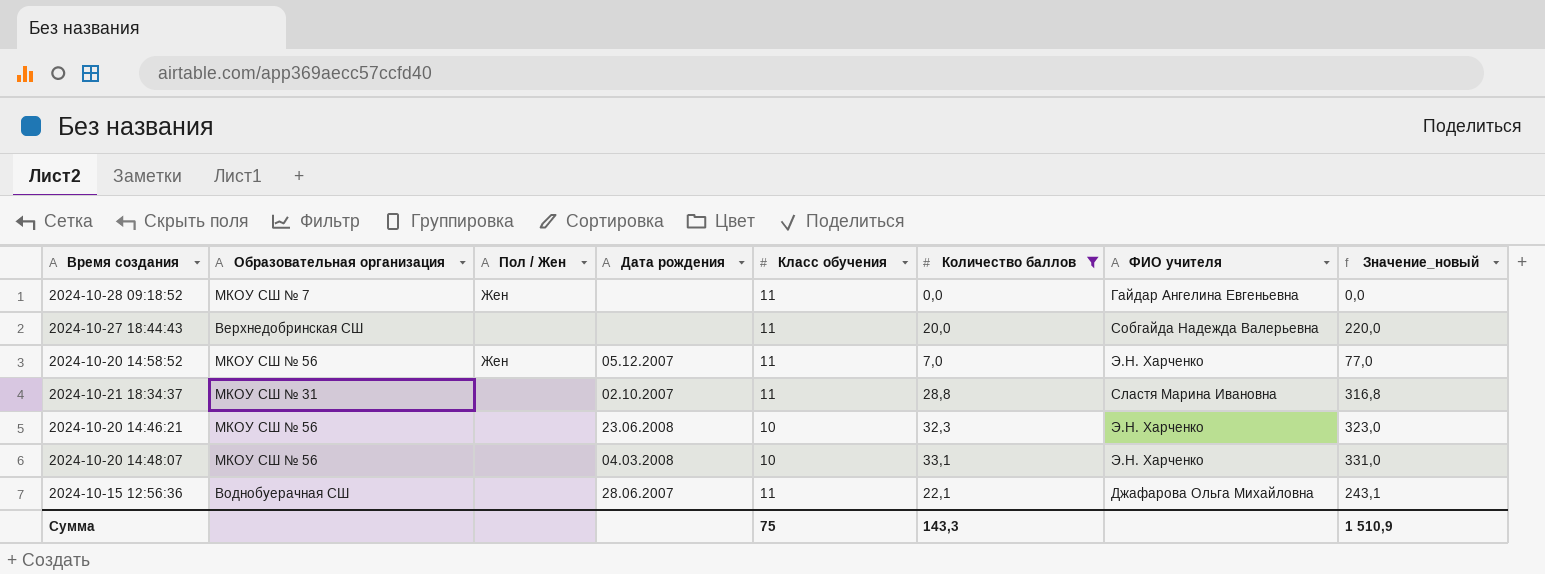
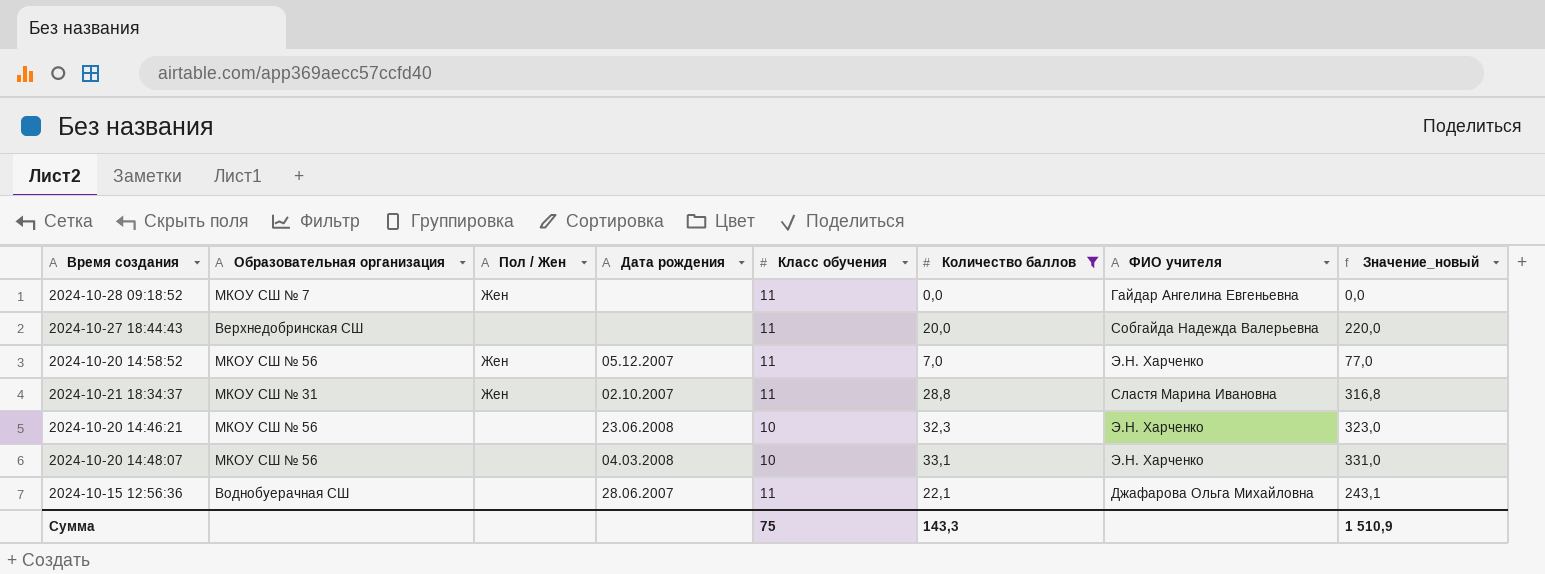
2024-10-21 18:34:37 | Пол / Жен: none -> Жен

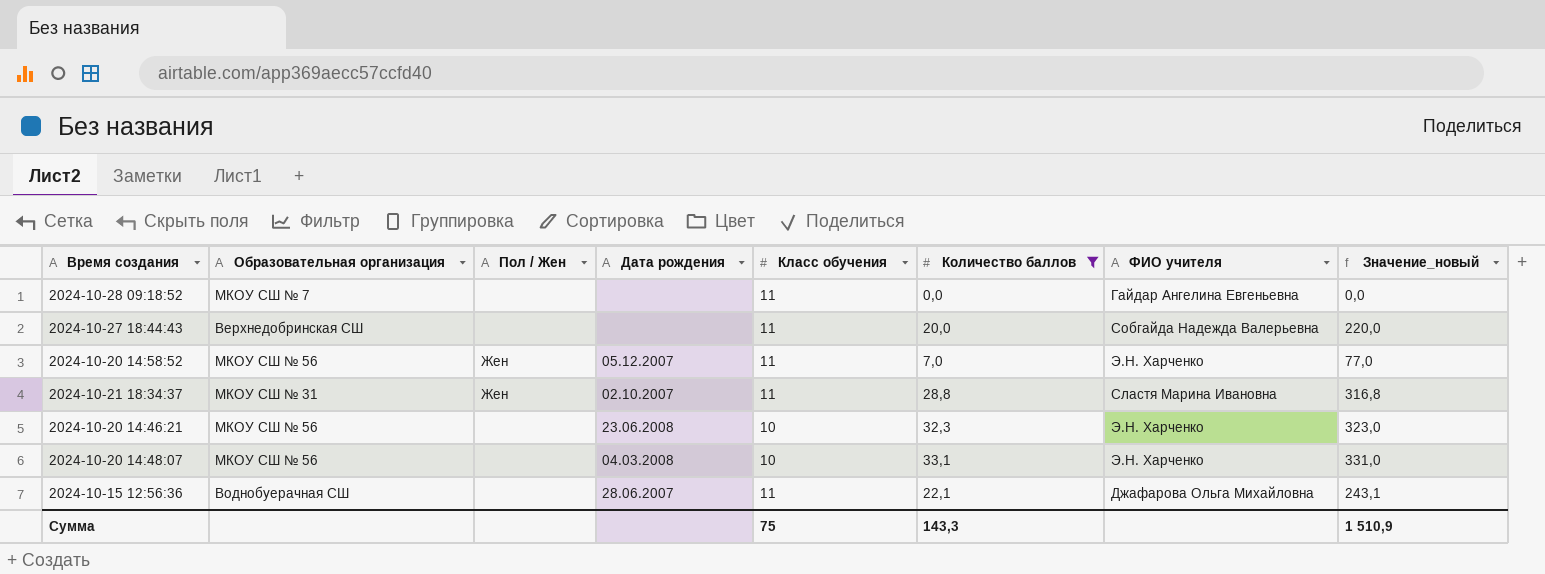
2024-10-28 09:18:52 | Пол / Жен: Жен -> none

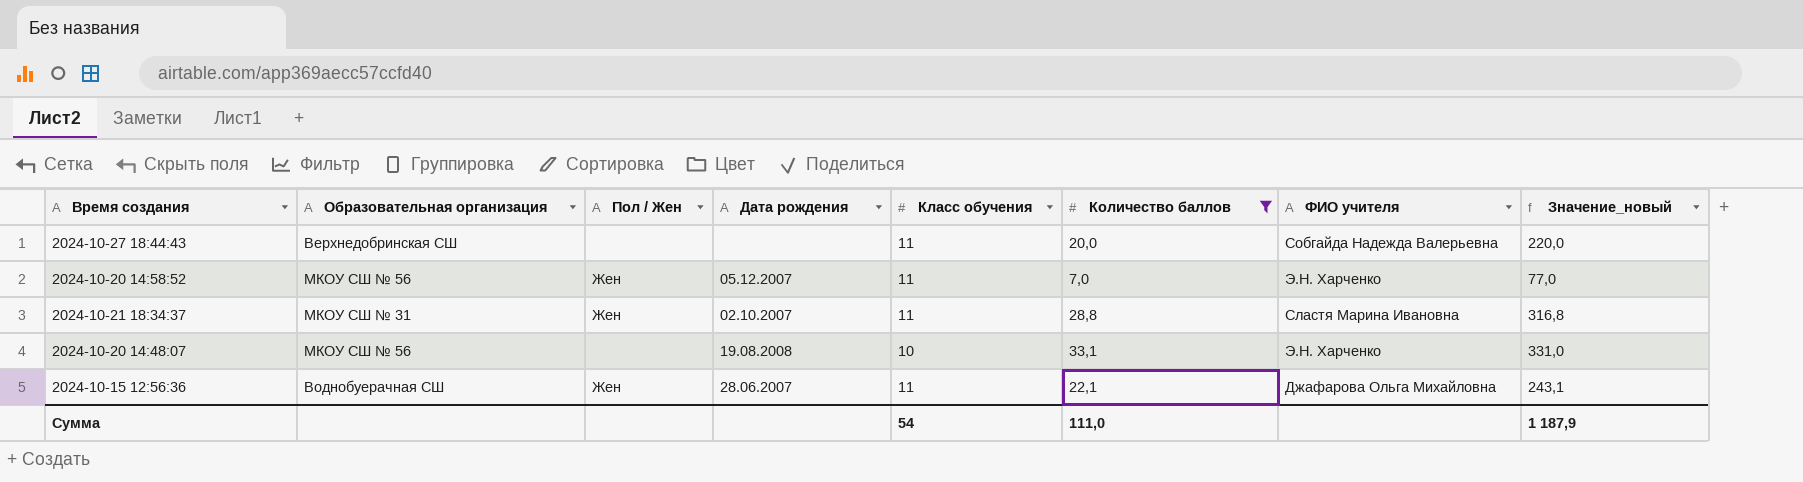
row 2024-10-28 09:18:52: МКОУ СШ № 7 | none | none | 11 | 0,0 | Гайдар Ангелина Евгеньевна | 0,0 -> none
row 2024-10-20 14:46:21: МКОУ СШ № 56 | none | 23.06.2008 | 10 | 32,3 | Э.Н. Харченко | 323,0 -> none
2024-10-20 14:48:07 | Дата рождения: 04.03.2008 -> 19.08.2008
2024-10-15 12:56:36 | Пол / Жен: none -> Жен
Сумма | Класс обучения: 75 -> 54
Сумма | Количество баллов: 143,3 -> 111,0
Сумма | Значение_новый: 1 510,9 -> 1 187,9

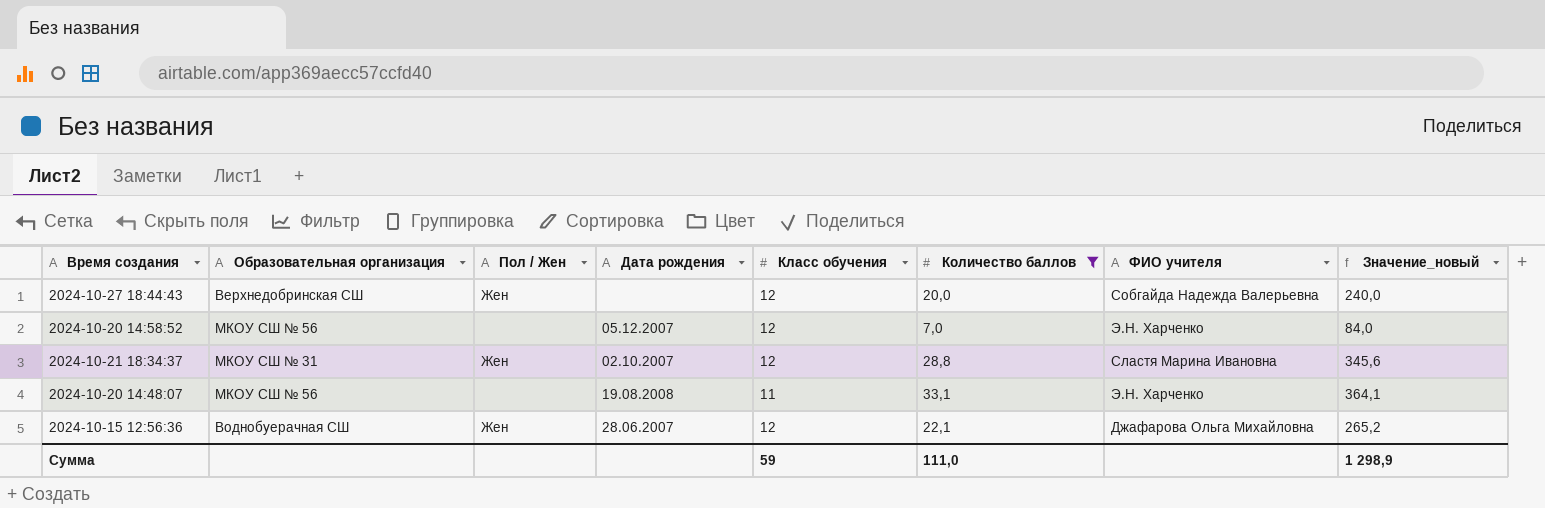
2024-10-27 18:44:43 | Пол / Жен: none -> Жен
2024-10-27 18:44:43 | Класс обучения: 11 -> 12
2024-10-27 18:44:43 | Значение_новый: 220,0 -> 240,0
2024-10-20 14:58:52 | Пол / Жен: Жен -> none
2024-10-20 14:58:52 | Класс обучения: 11 -> 12
2024-10-20 14:58:52 | Значение_новый: 77,0 -> 84,0
2024-10-21 18:34:37 | Класс обучения: 11 -> 12
2024-10-21 18:34:37 | Значение_новый: 316,8 -> 345,6
2024-10-20 14:48:07 | Класс обучения: 10 -> 11
2024-10-20 14:48:07 | Значение_новый: 331,0 -> 364,1
2024-10-15 12:56:36 | Класс обучения: 11 -> 12
2024-10-15 12:56:36 | Значение_новый: 243,1 -> 265,2
Сумма | Класс обучения: 54 -> 59
Сумма | Значение_новый: 1 187,9 -> 1 298,9

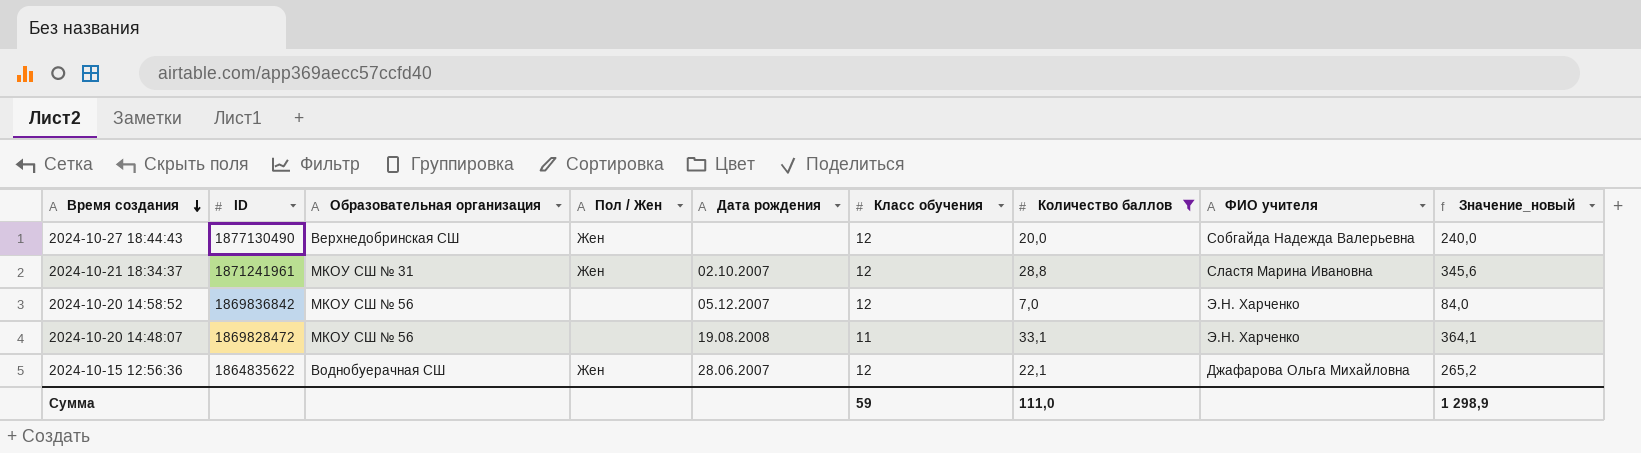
row order: none -> Время создания descending
column ID | position: none -> 2

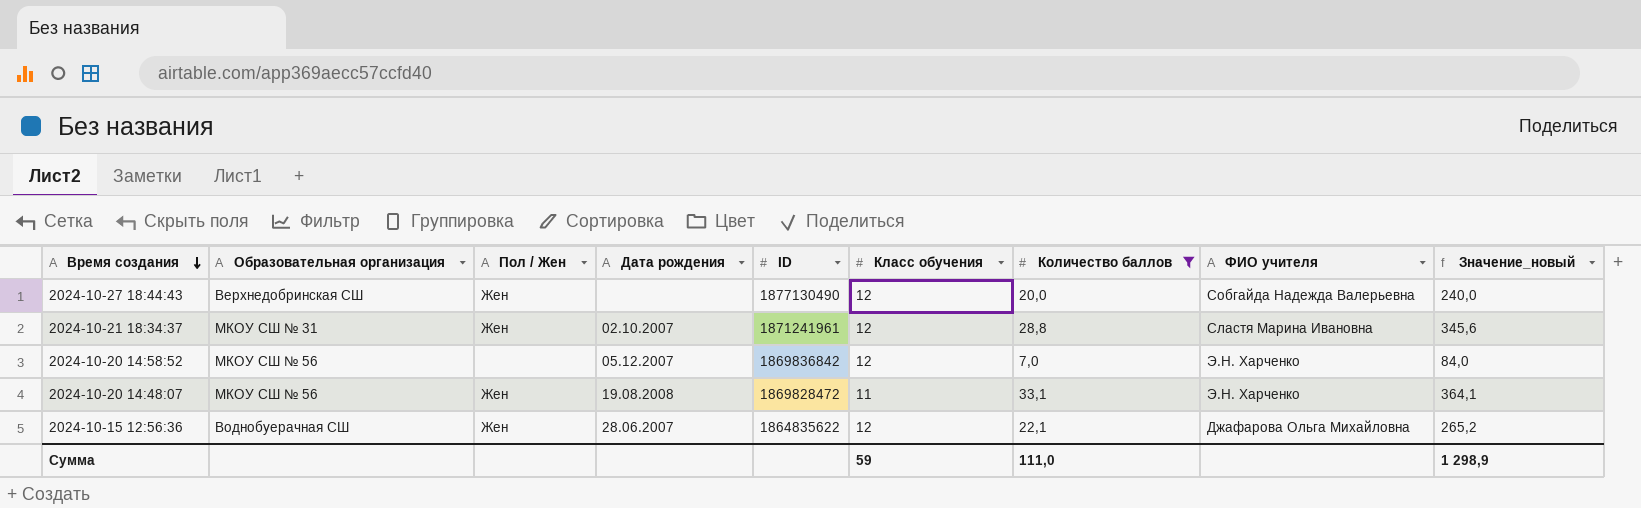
column ID | position: 2 -> 5
2024-10-20 14:48:07 | Пол / Жен: none -> Жен

